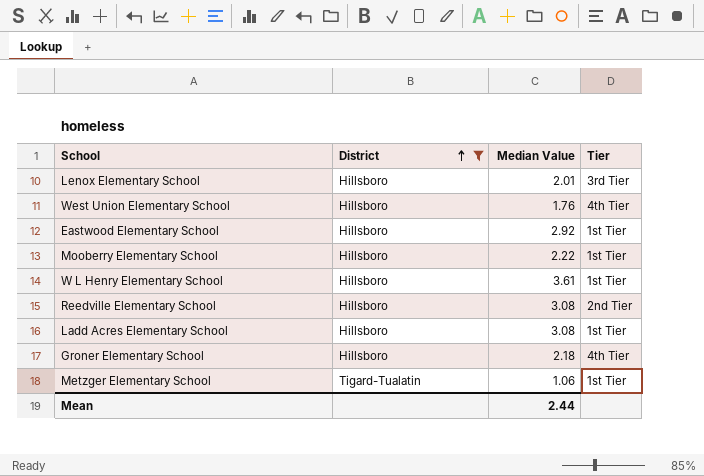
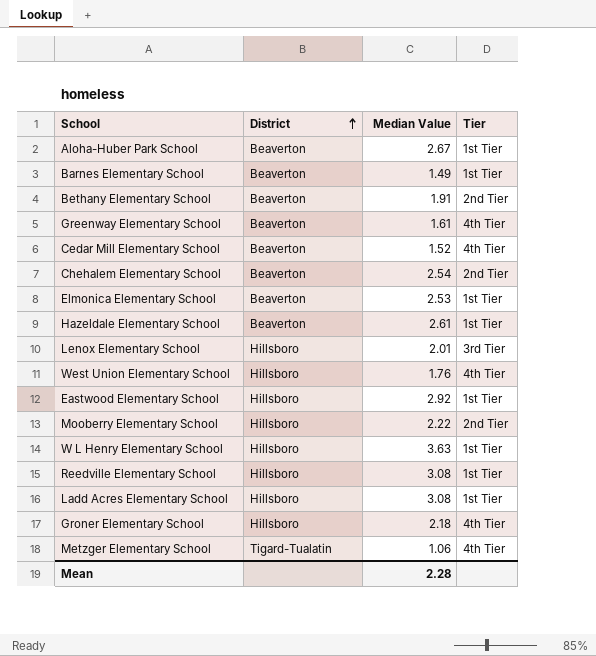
filter: District != Beaverton -> none
Mooberry Elementary School | Tier: 1st Tier -> 2nd Tier
W L Henry Elementary School | Median Value: 3.61 -> 3.63
Reedville Elementary School | Tier: 2nd Tier -> 1st Tier
Metzger Elementary School | Tier: 1st Tier -> 4th Tier
Mean | Median Value: 2.44 -> 2.28

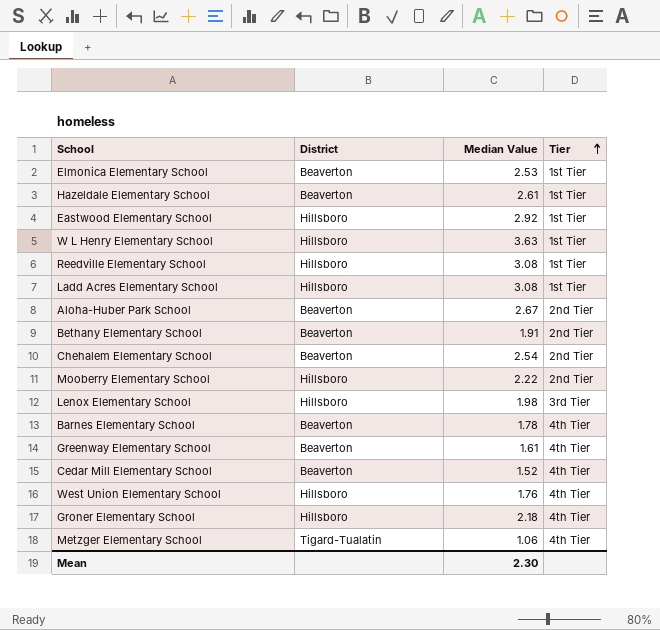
row order: District ascending -> Tier ascending
Aloha-Huber Park School | Tier: 1st Tier -> 2nd Tier
Lenox Elementary School | Median Value: 2.01 -> 1.98
Barnes Elementary School | Median Value: 1.49 -> 1.78
Barnes Elementary School | Tier: 1st Tier -> 4th Tier
Mean | Median Value: 2.28 -> 2.30

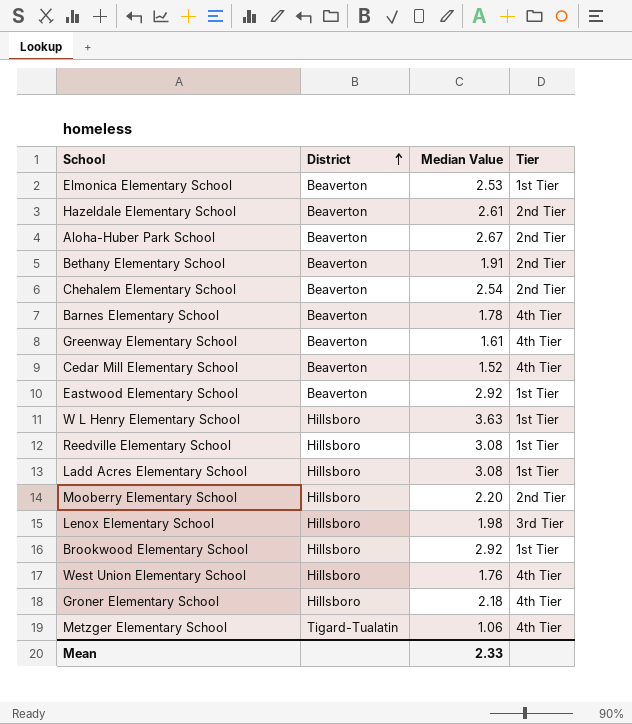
row order: Tier ascending -> District ascending
Hazeldale Elementary School | Tier: 1st Tier -> 2nd Tier
Eastwood Elementary School | District: Hillsboro -> Beaverton
Mooberry Elementary School | Median Value: 2.22 -> 2.20
row Brookwood Elementary School: none -> Hillsboro | 2.92 | 1st Tier
Mean | Median Value: 2.30 -> 2.33

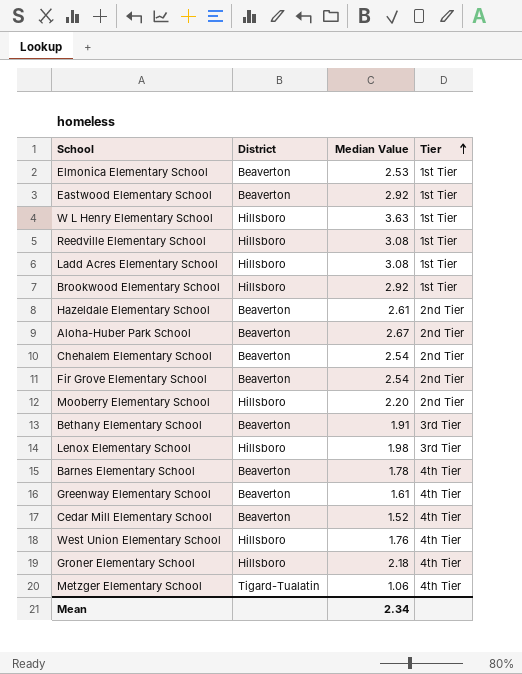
row order: District ascending -> Tier ascending
row Fir Grove Elementary School: none -> Beaverton | 2.54 | 2nd Tier
Bethany Elementary School | Tier: 2nd Tier -> 3rd Tier
Mean | Median Value: 2.33 -> 2.34

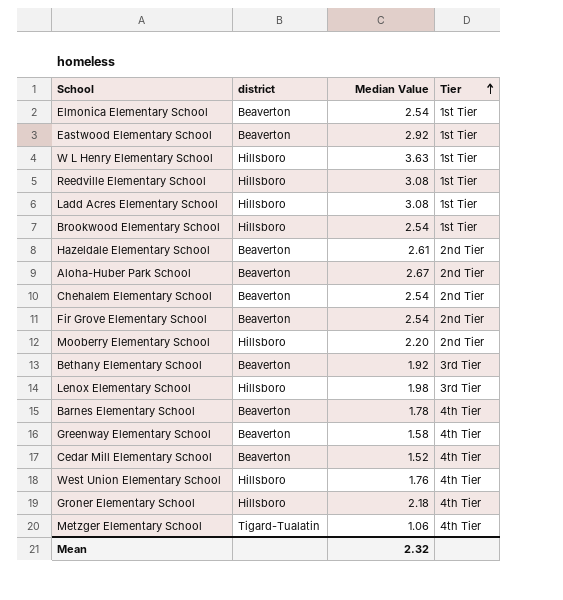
column name: District -> district
Elmonica Elementary School | Median Value: 2.53 -> 2.54
Brookwood Elementary School | Median Value: 2.92 -> 2.54
Bethany Elementary School | Median Value: 1.91 -> 1.92
Greenway Elementary School | Median Value: 1.61 -> 1.58
Mean | Median Value: 2.34 -> 2.32

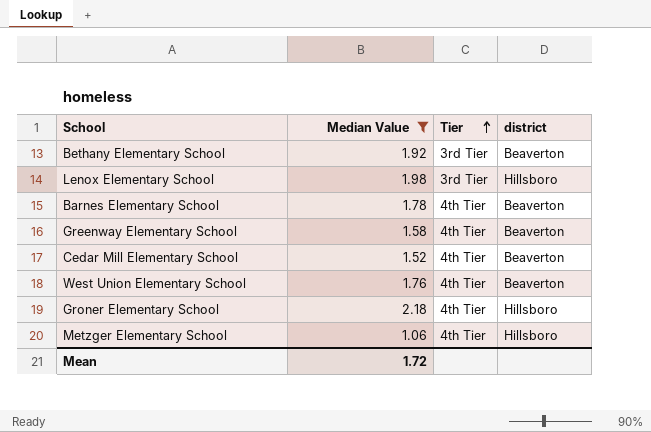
filter: none -> Median Value <= 2.18
column district | position: 2 -> 4
West Union Elementary School | district: Hillsboro -> Beaverton
Metzger Elementary School | district: Tigard-Tualatin -> Hillsboro
Mean | Median Value: 2.32 -> 1.72

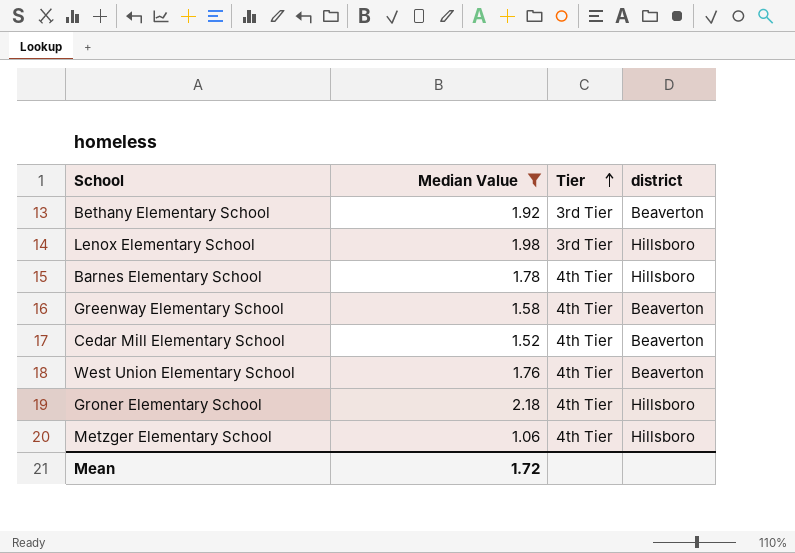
Barnes Elementary School | district: Beaverton -> Hillsboro

